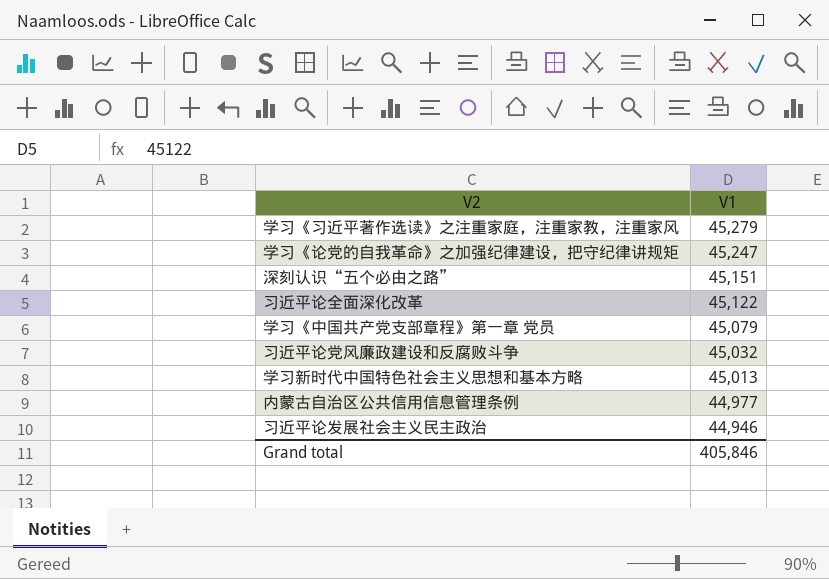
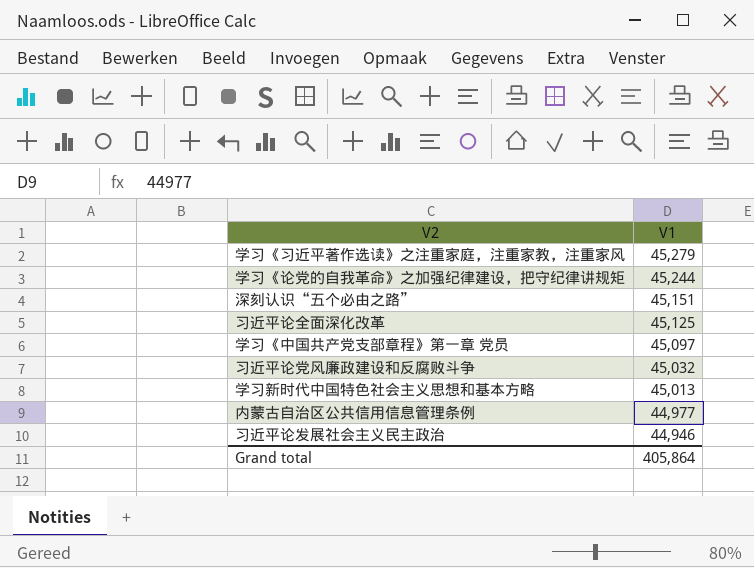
学习《论党的自我革命》之加强纪律建设，把守纪律讲规矩 | V1: 45,247 -> 45,244
习近平论全面深化改革 | V1: 45,122 -> 45,125
学习《中国共产党支部章程》第一章 党员 | V1: 45,079 -> 45,097
Grand total | V1: 405,846 -> 405,864

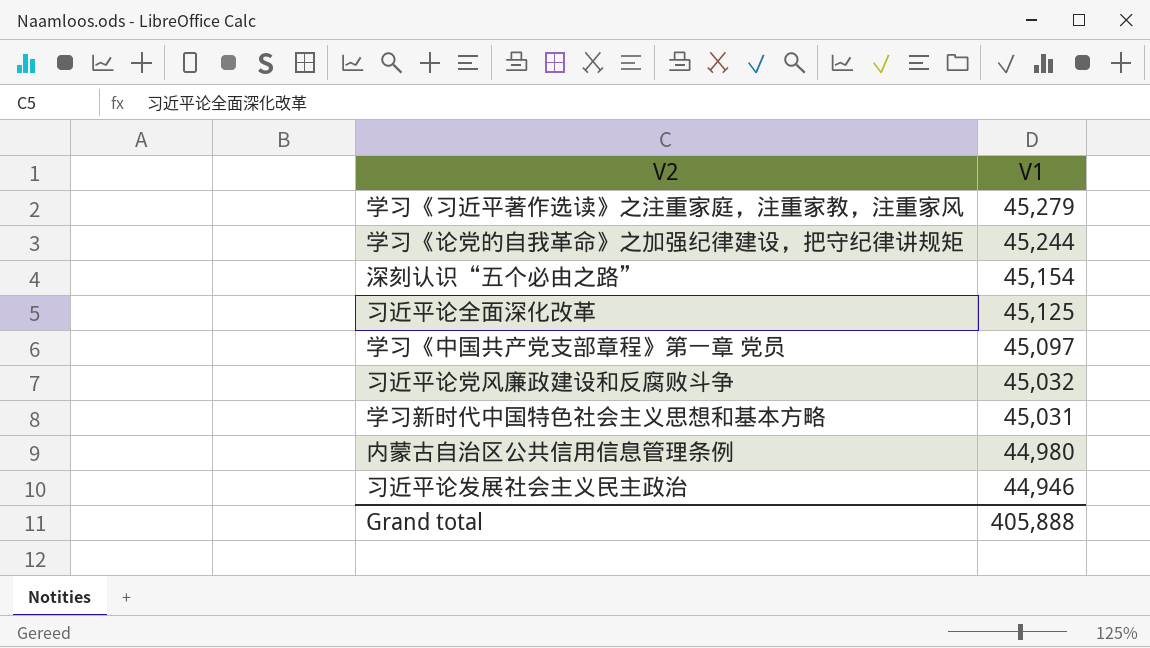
深刻认识“五个必由之路” | V1: 45,151 -> 45,154
学习新时代中国特色社会主义思想和基本方略 | V1: 45,013 -> 45,031
内蒙古自治区公共信用信息管理条例 | V1: 44,977 -> 44,980
Grand total | V1: 405,864 -> 405,888

